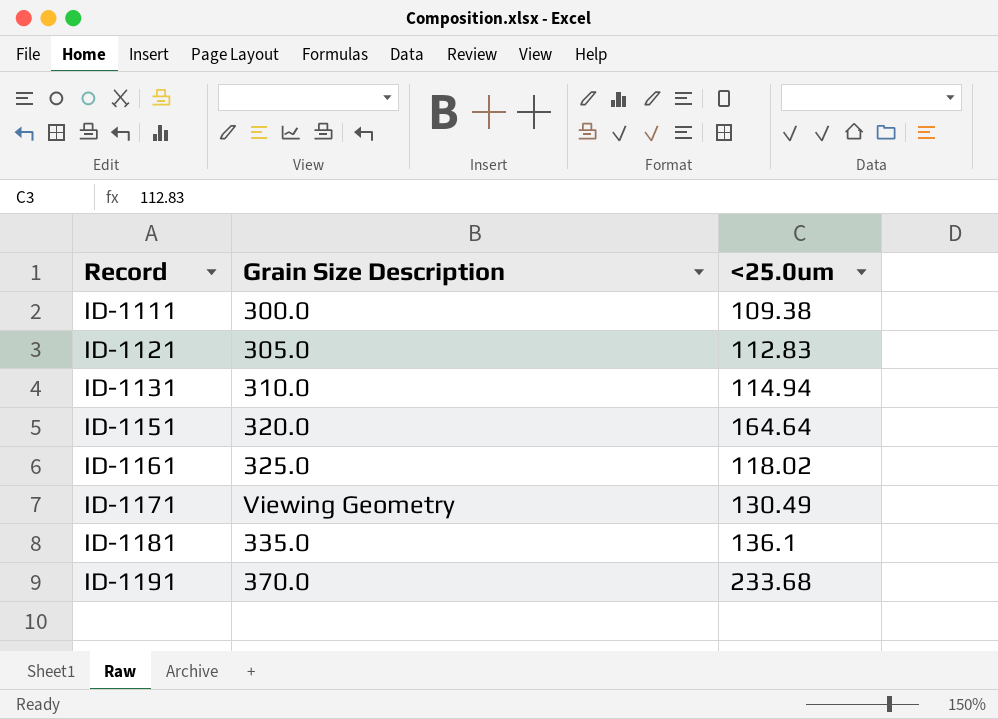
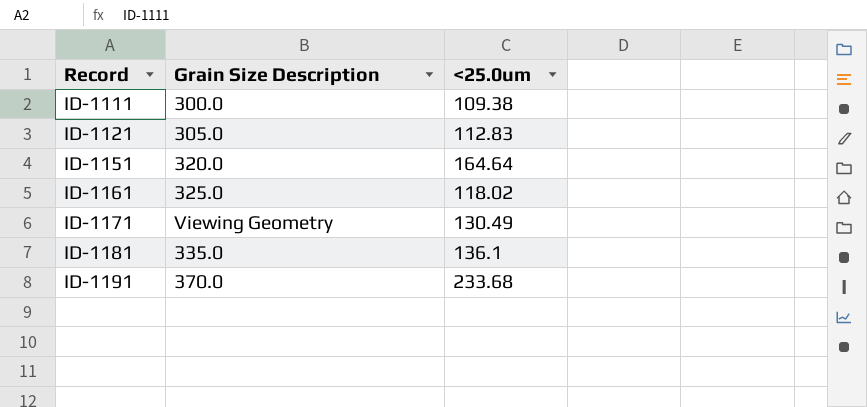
row ID-1131: 310.0 | 114.94 -> none

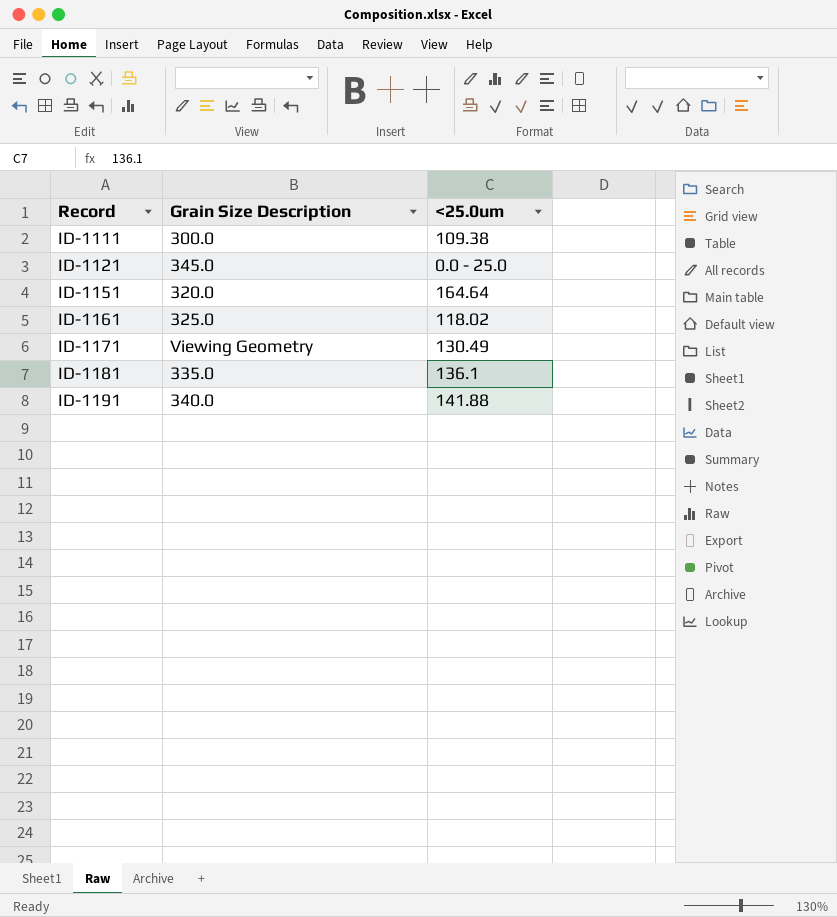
ID-1121 | Grain Size Description: 305.0 -> 345.0
ID-1121 | <25.0um: 112.83 -> 0.0 - 25.0
ID-1191 | Grain Size Description: 370.0 -> 340.0
ID-1191 | <25.0um: 233.68 -> 141.88

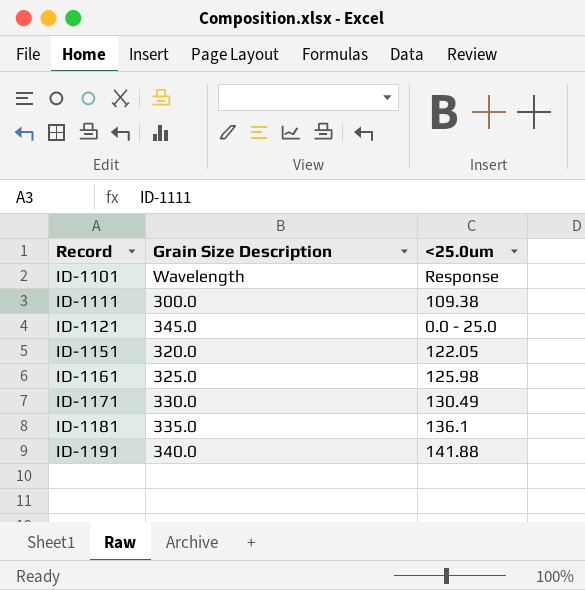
row ID-1101: none -> Wavelength | Response
ID-1151 | <25.0um: 164.64 -> 122.05
ID-1161 | <25.0um: 118.02 -> 125.98
ID-1171 | Grain Size Description: Viewing Geometry -> 330.0

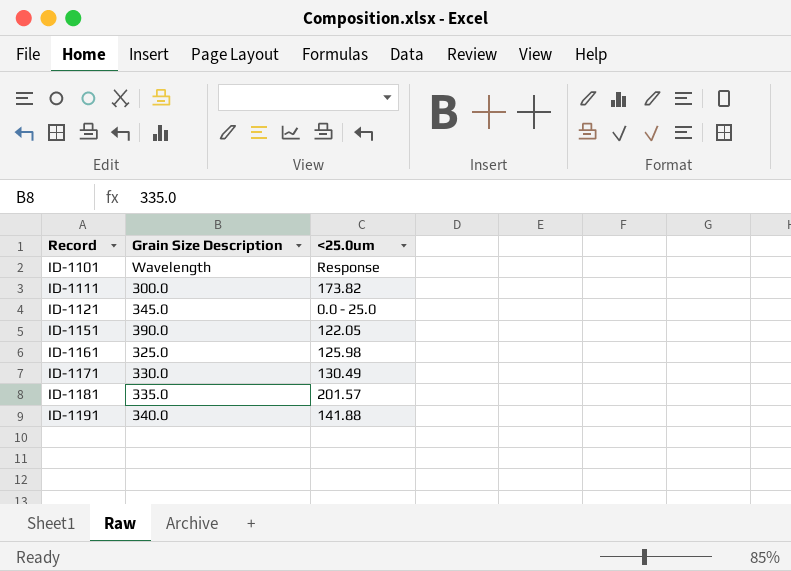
ID-1111 | <25.0um: 109.38 -> 173.82
ID-1151 | Grain Size Description: 320.0 -> 390.0
ID-1181 | <25.0um: 136.1 -> 201.57

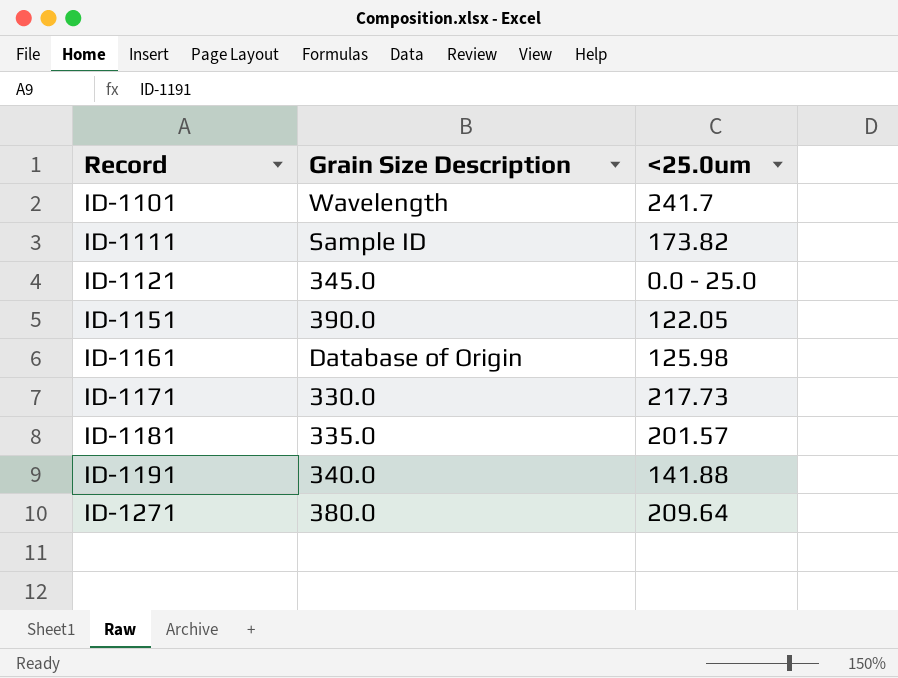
ID-1101 | <25.0um: Response -> 241.7
ID-1111 | Grain Size Description: 300.0 -> Sample ID
ID-1161 | Grain Size Description: 325.0 -> Database of Origin
ID-1171 | <25.0um: 130.49 -> 217.73
row ID-1271: none -> 380.0 | 209.64

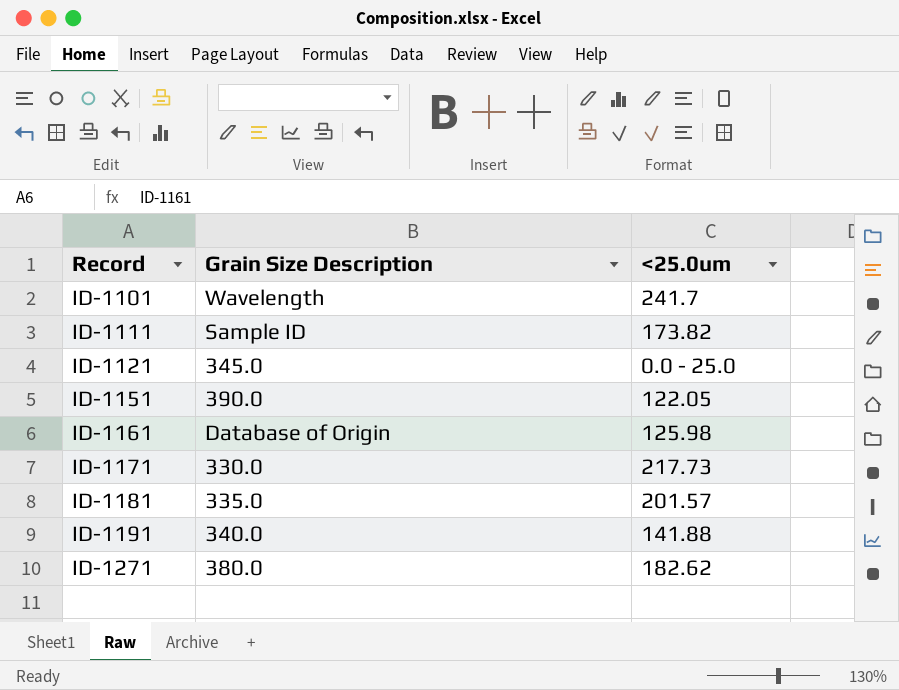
ID-1271 | <25.0um: 209.64 -> 182.62

